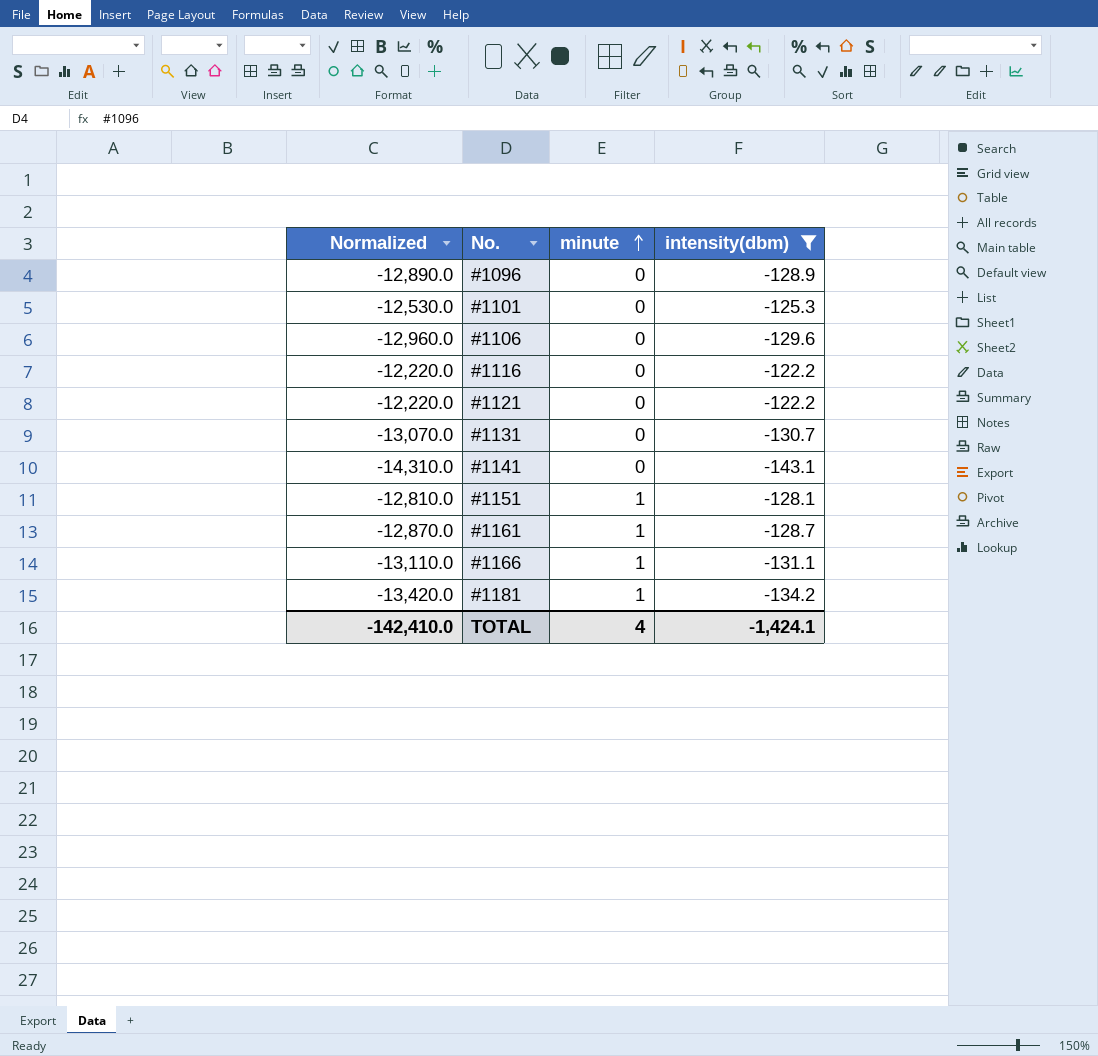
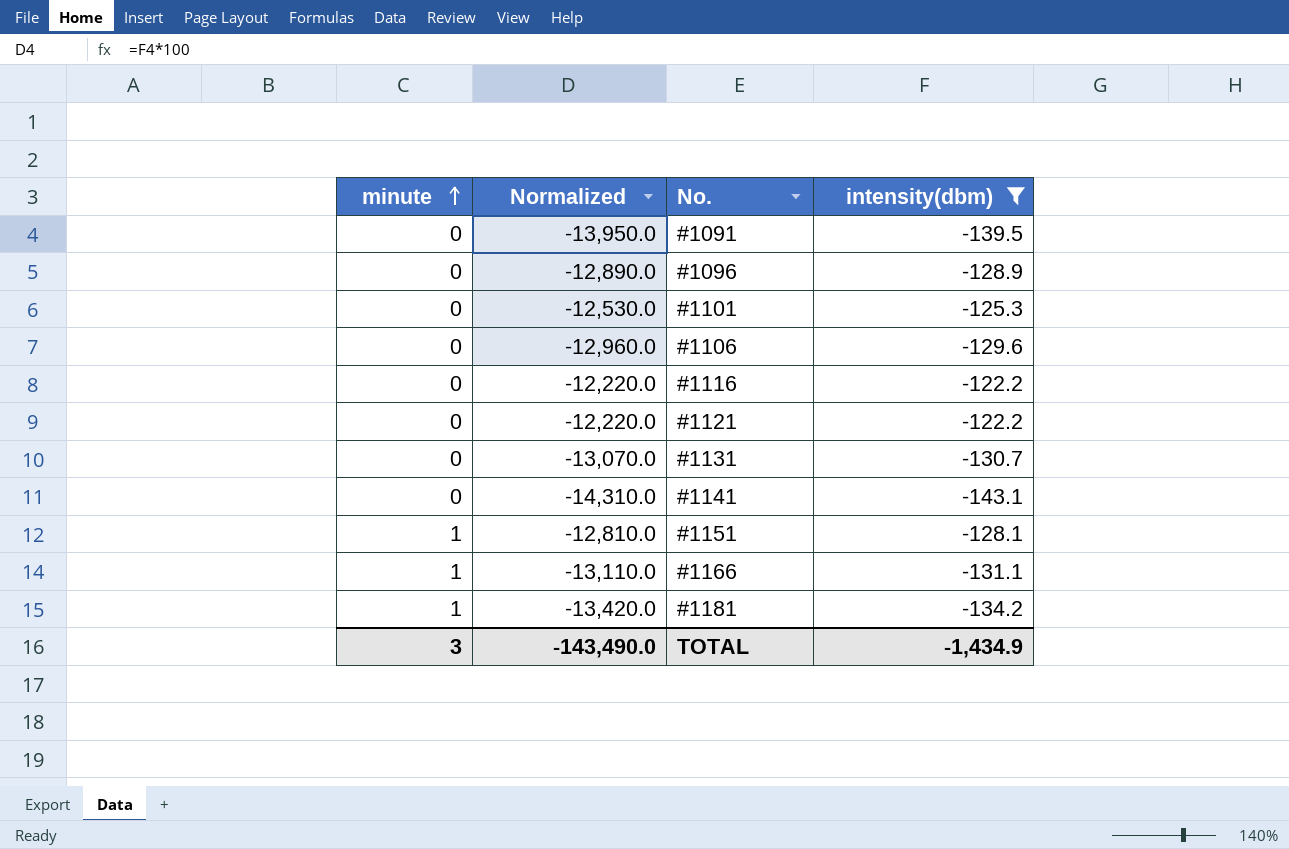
column minute | position: 3 -> 1
row #1161: -12,870.0 | 1 | -128.7 -> none
row #1091: none -> 0 | -13,950.0 | -139.5
TOTAL | minute: 4 -> 3
TOTAL | Normalized: -142,410.0 -> -143,490.0
TOTAL | intensity(dbm): -1,424.1 -> -1,434.9

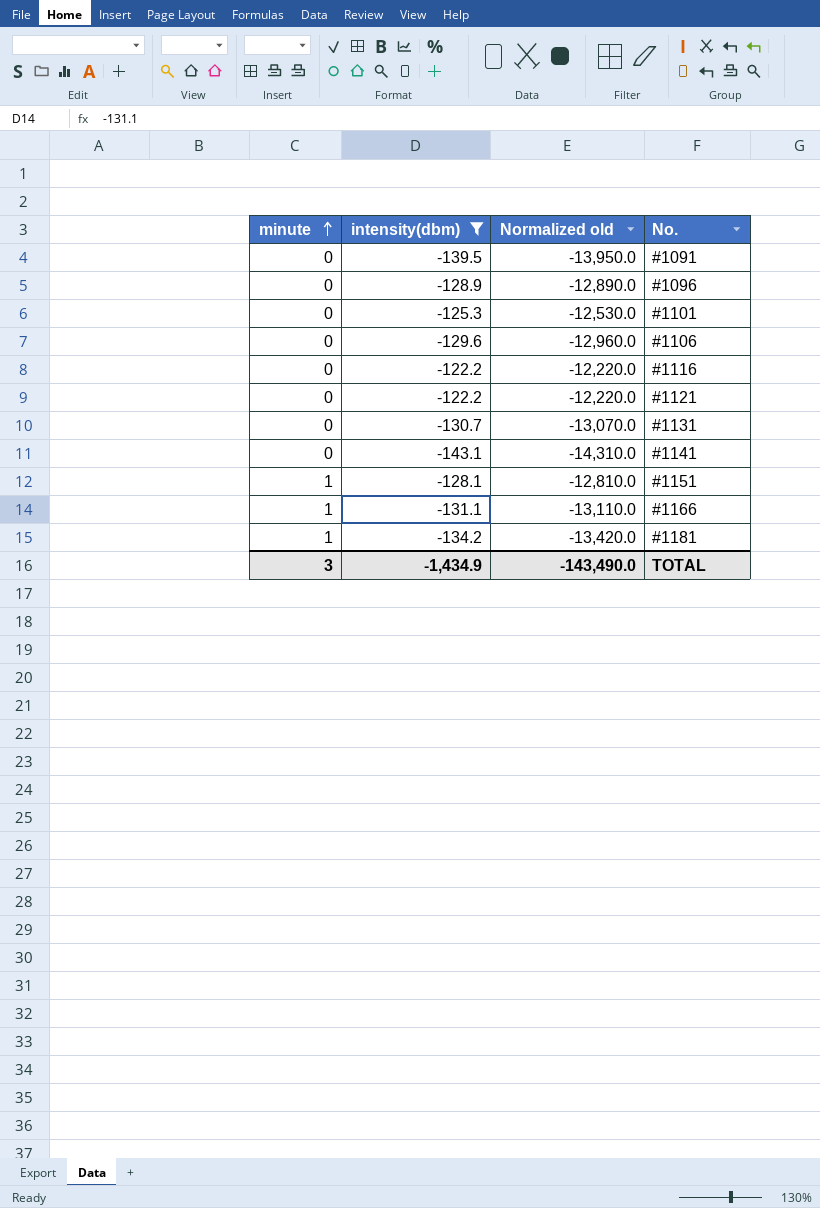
column intensity(dbm) | position: 4 -> 2
column name: Normalized -> Normalized old

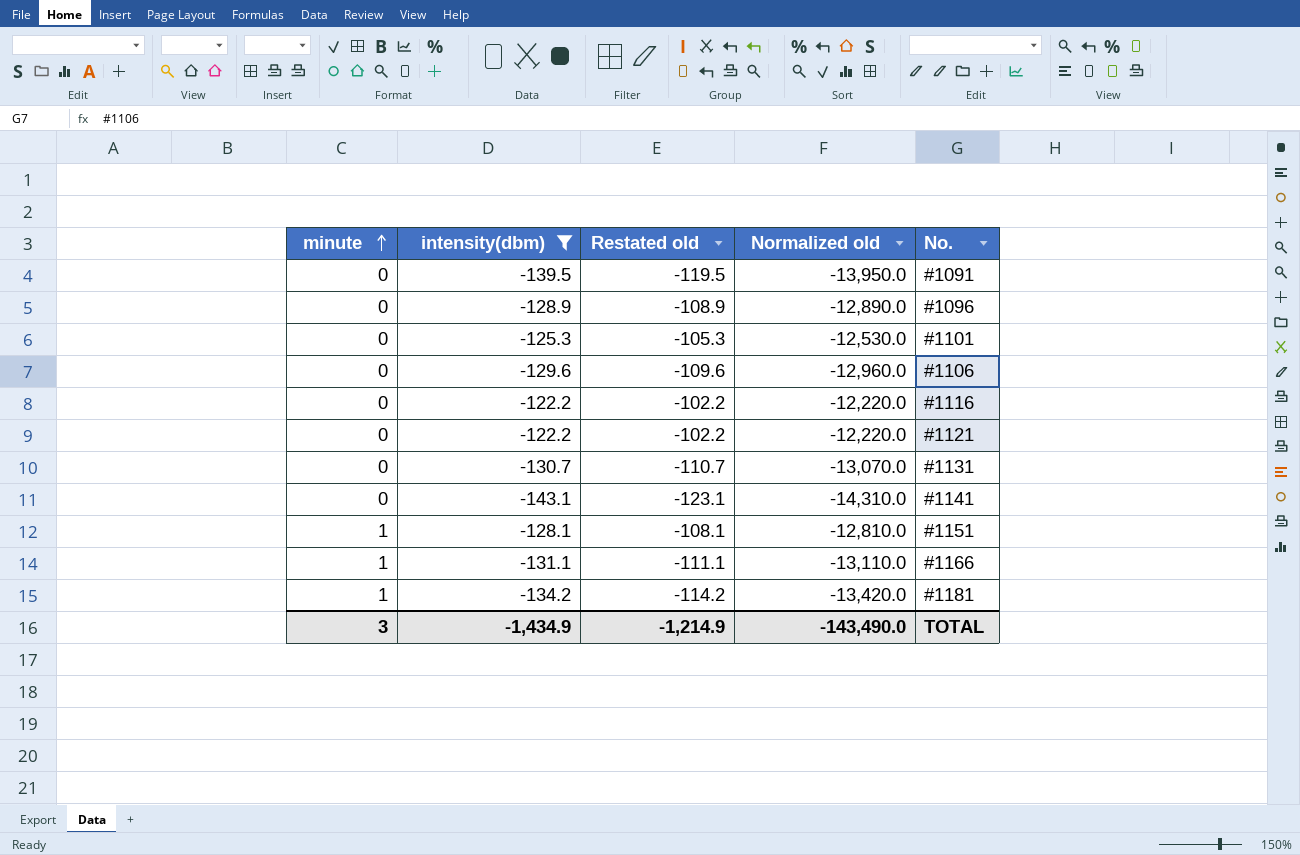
column Restated old | formula: none -> [intensity(dbm)] + 20

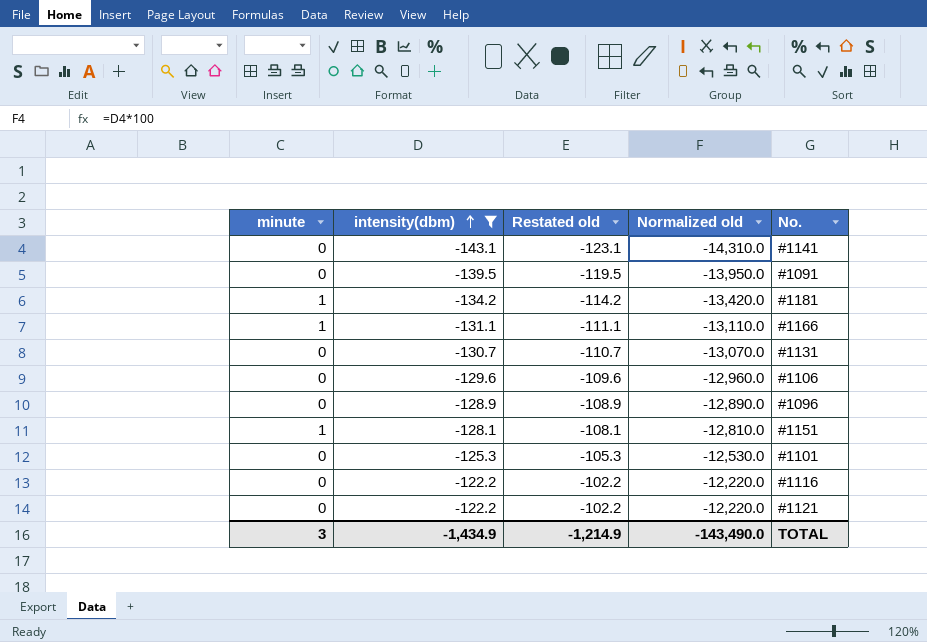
row order: minute ascending -> intensity(dbm) ascending

